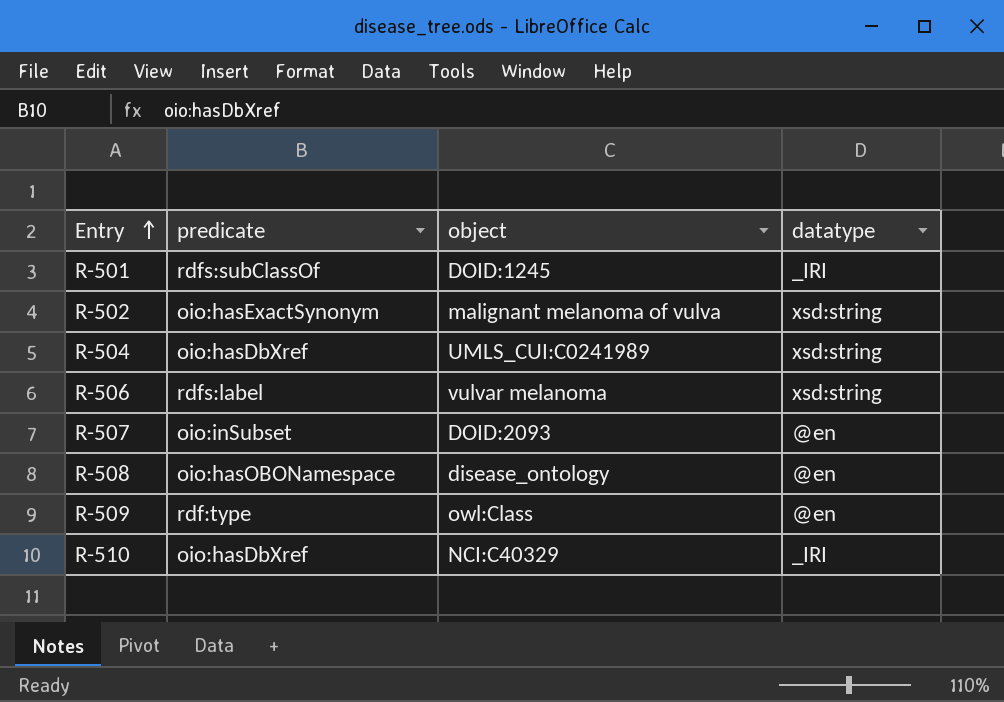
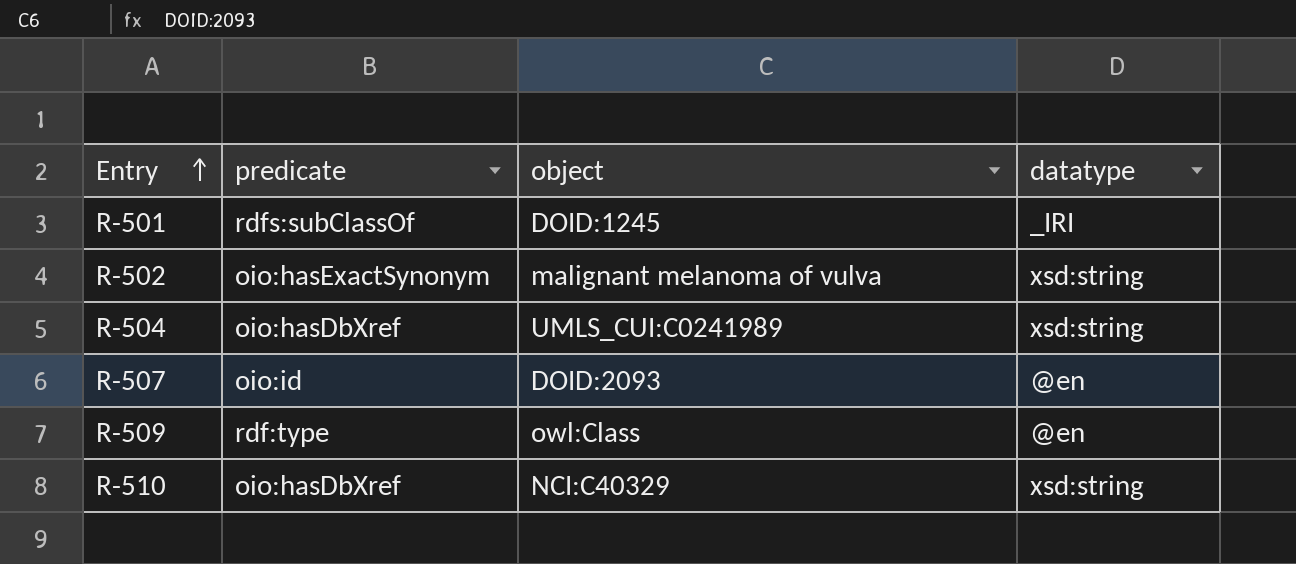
row R-506: rdfs:label | vulvar melanoma | xsd:string -> none
row R-508: oio:hasOBONamespace | disease_ontology | @en -> none
R-507 | predicate: oio:inSubset -> oio:id
R-510 | datatype: _IRI -> xsd:string

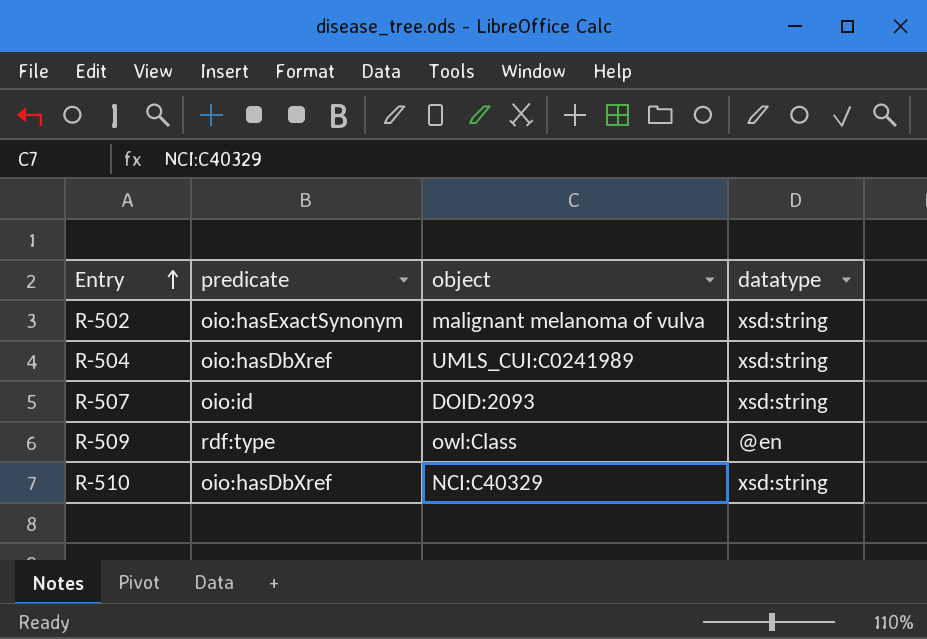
row R-501: rdfs:subClassOf | DOID:1245 | _IRI -> none
R-507 | datatype: @en -> xsd:string

